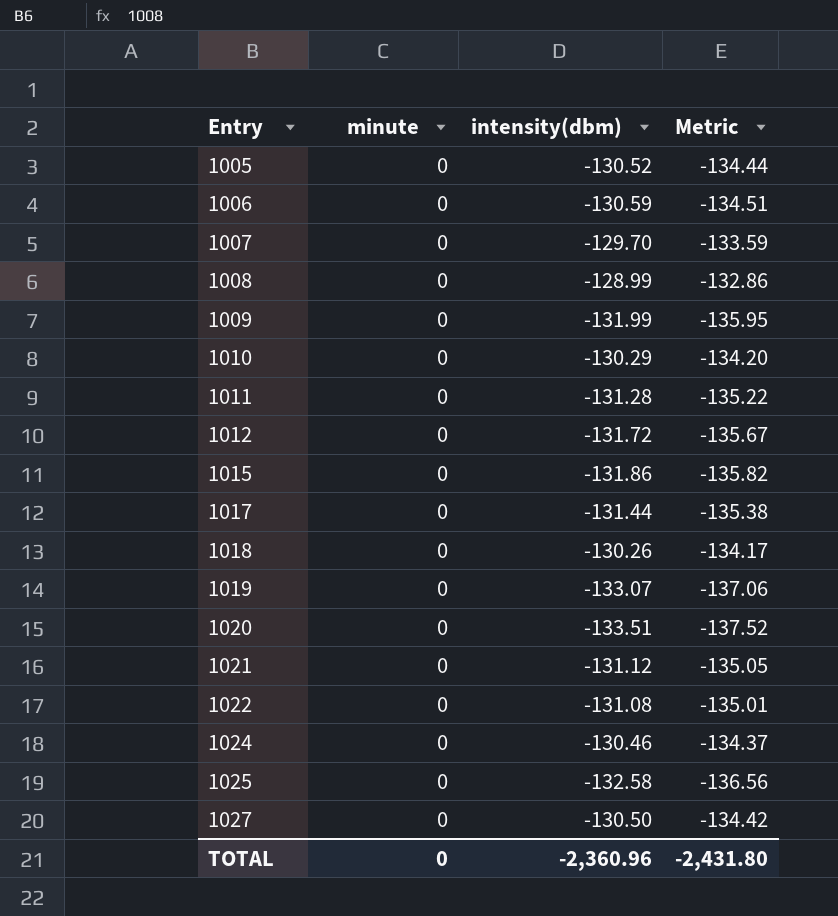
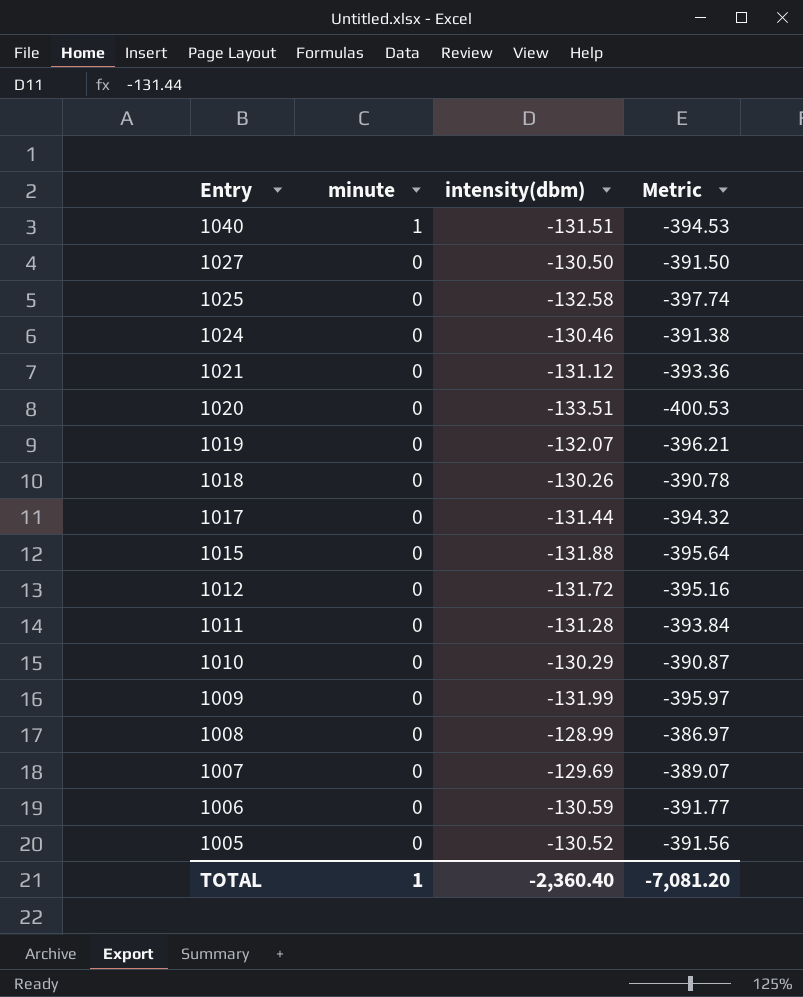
row order: Entry ascending -> Entry descending
column Metric | formula: [intensity(dbm)] * 1.03 -> [intensity(dbm)] * 3
row 1022: 0 | -131.08 | -135.01 -> none
row 1040: none -> 1 | -131.51 | -394.53
1019 | intensity(dbm): -133.07 -> -132.07
1015 | intensity(dbm): -131.86 -> -131.88
1007 | intensity(dbm): -129.70 -> -129.69
TOTAL | minute: 0 -> 1
TOTAL | intensity(dbm): -2,360.96 -> -2,360.40
TOTAL | Metric: -2,431.80 -> -7,081.20

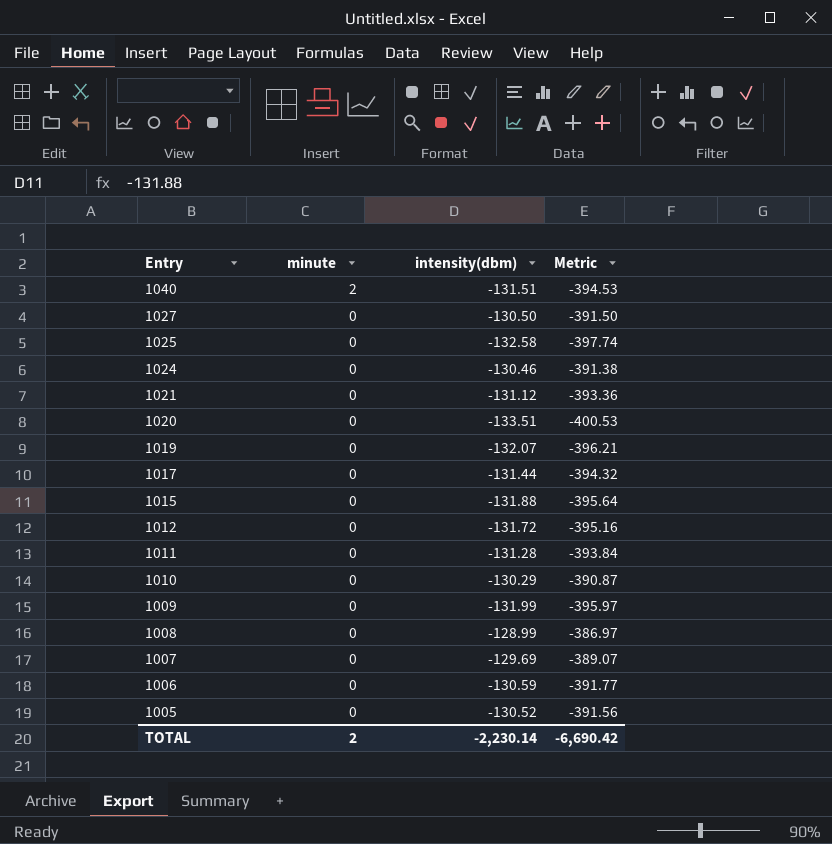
row 1018: 0 | -130.26 | -390.78 -> none
1040 | minute: 1 -> 2
TOTAL | minute: 1 -> 2
TOTAL | intensity(dbm): -2,360.40 -> -2,230.14
TOTAL | Metric: -7,081.20 -> -6,690.42

